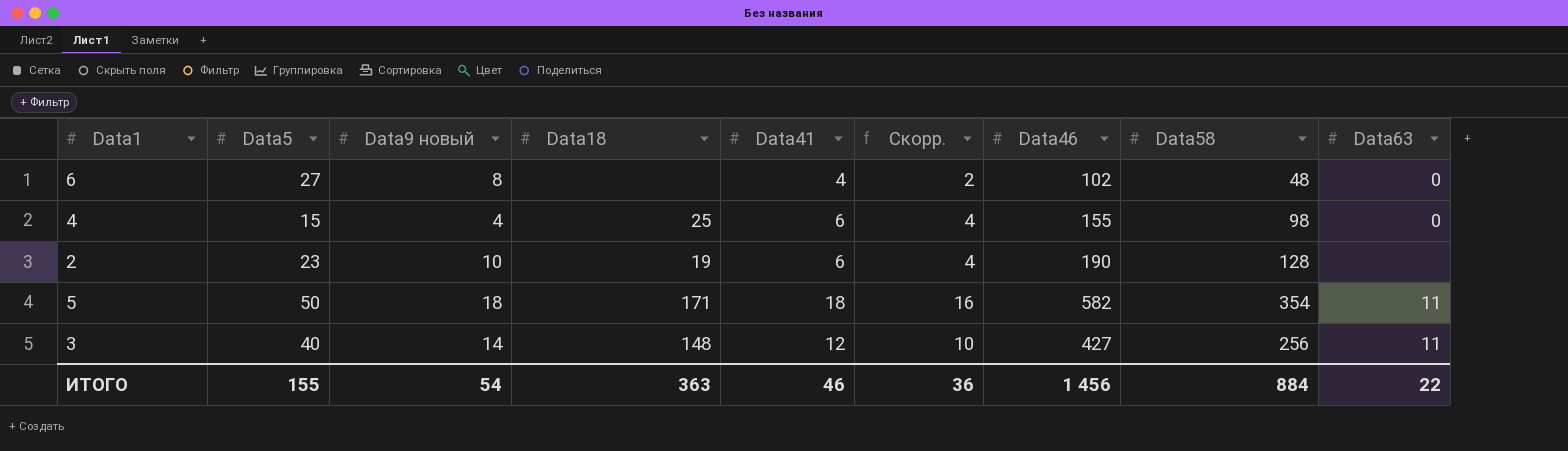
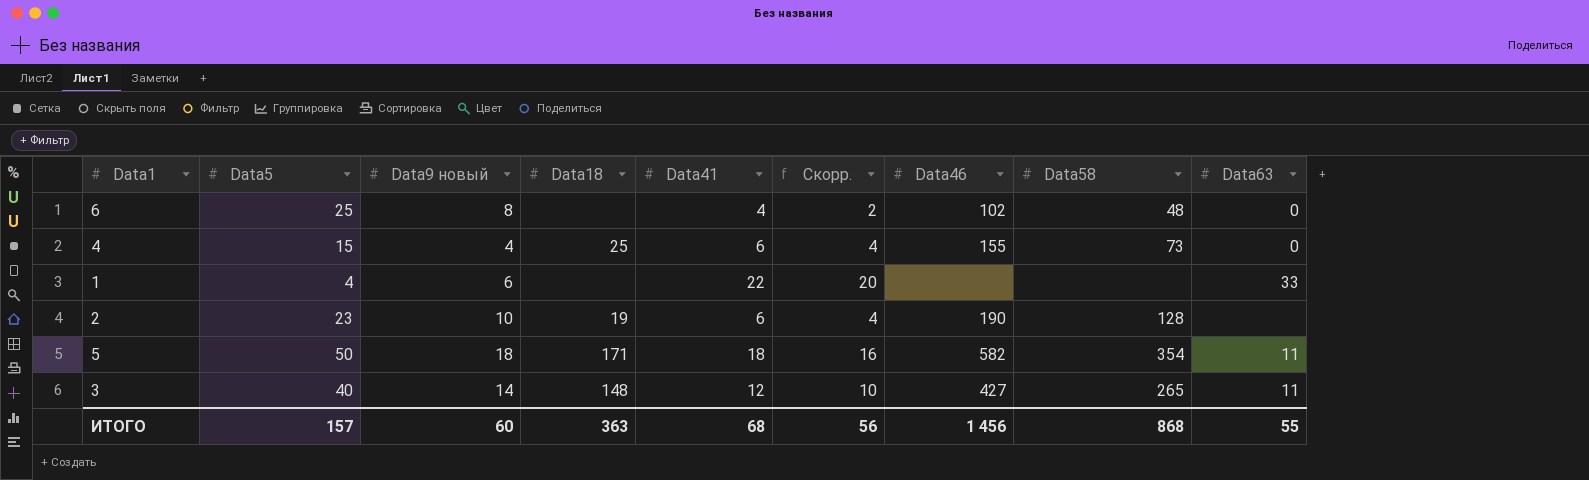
6 | Data5: 27 -> 25
4 | Data58: 98 -> 73
row 1: none -> 4 | 6 | none | 22 | 20 | none | none | 33
3 | Data58: 256 -> 265
ИТОГО | Data5: 155 -> 157
ИТОГО | Data9 новый: 54 -> 60
ИТОГО | Data41: 46 -> 68
ИТОГО | Скорр.: 36 -> 56
ИТОГО | Data58: 884 -> 868
ИТОГО | Data63: 22 -> 55

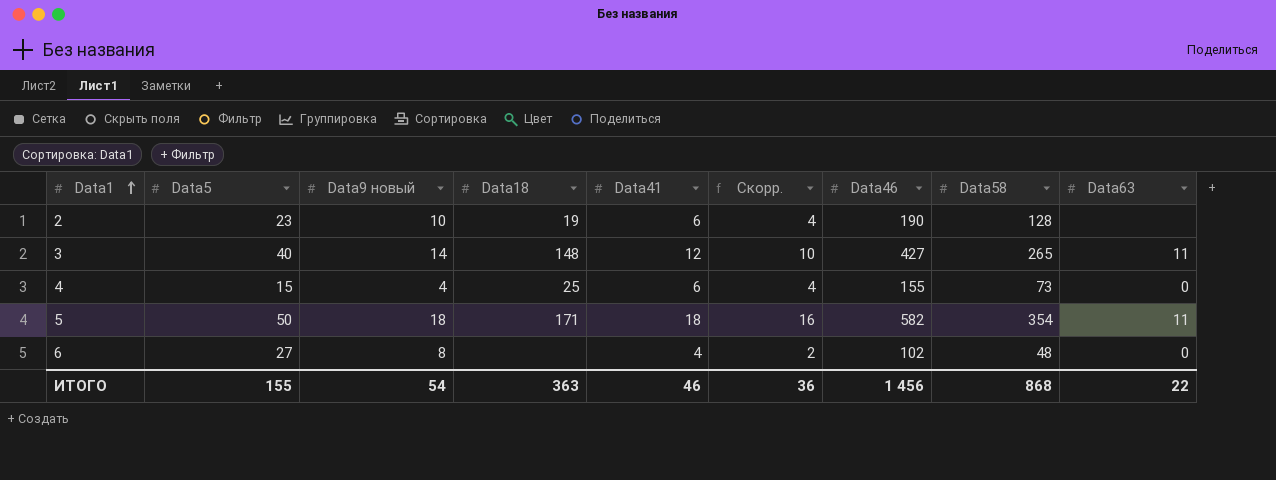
row order: none -> Data1 ascending
row 1: 4 | 6 | none | 22 | 20 | none | none | 33 -> none
6 | Data5: 25 -> 27
ИТОГО | Data5: 157 -> 155
ИТОГО | Data9 новый: 60 -> 54
ИТОГО | Data41: 68 -> 46
ИТОГО | Скорр.: 56 -> 36
ИТОГО | Data63: 55 -> 22

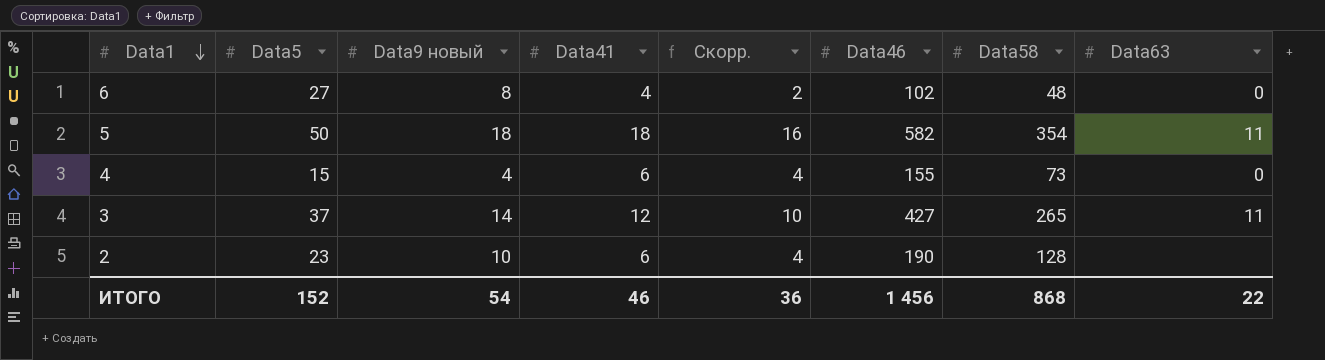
row order: Data1 ascending -> Data1 descending
column Data18 | position: 4 -> none
3 | Data5: 40 -> 37
ИТОГО | Data5: 155 -> 152

